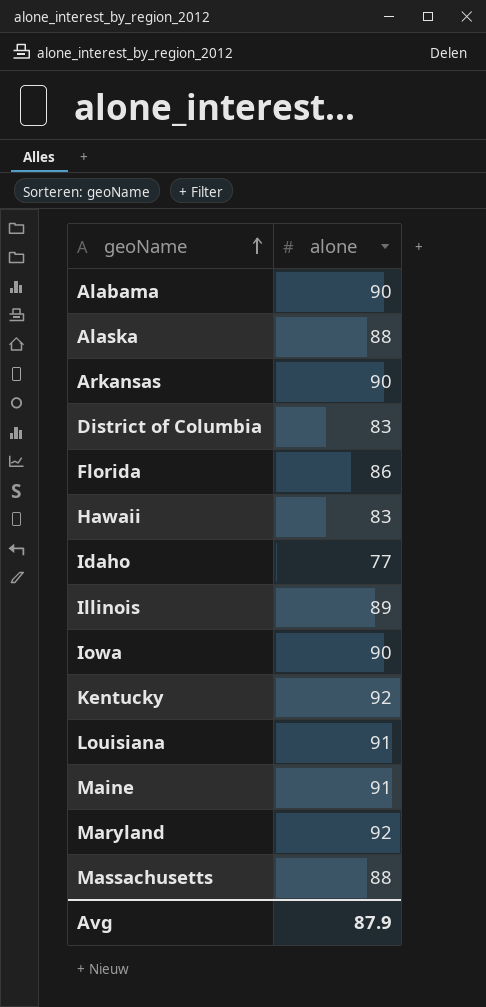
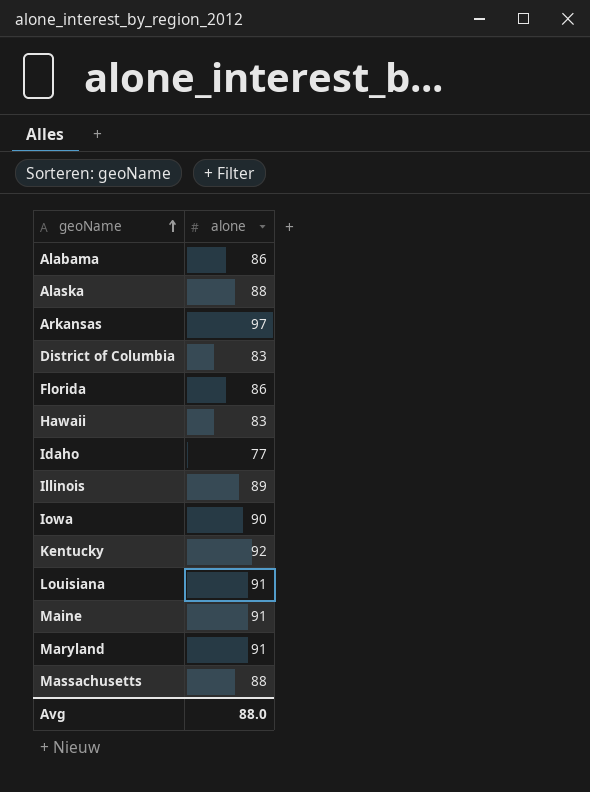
Alabama | alone: 90 -> 86
Arkansas | alone: 90 -> 97
Maryland | alone: 92 -> 91
Avg | alone: 87.9 -> 88.0

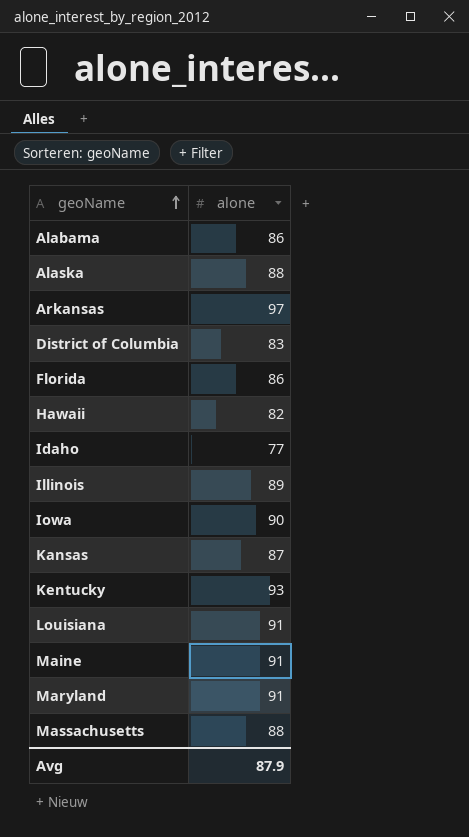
Hawaii | alone: 83 -> 82
row Kansas: none -> 87
Kentucky | alone: 92 -> 93
Avg | alone: 88.0 -> 87.9

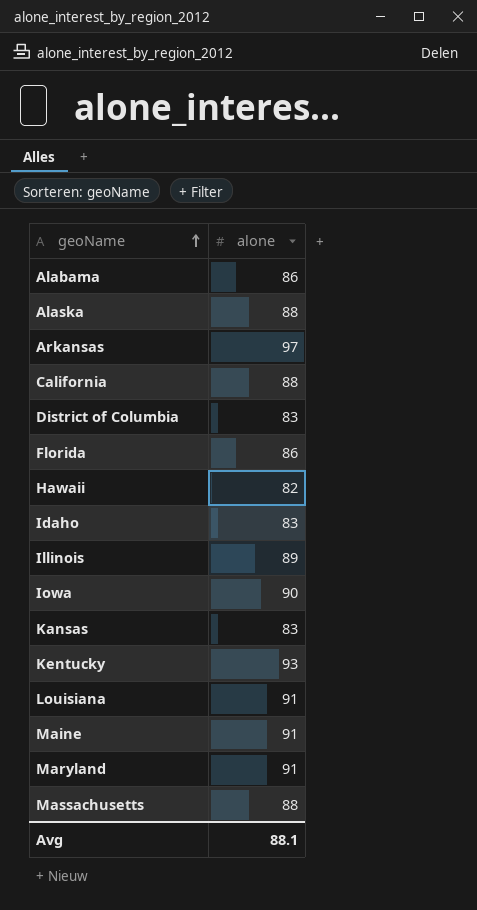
row California: none -> 88
Idaho | alone: 77 -> 83
Kansas | alone: 87 -> 83
Avg | alone: 87.9 -> 88.1

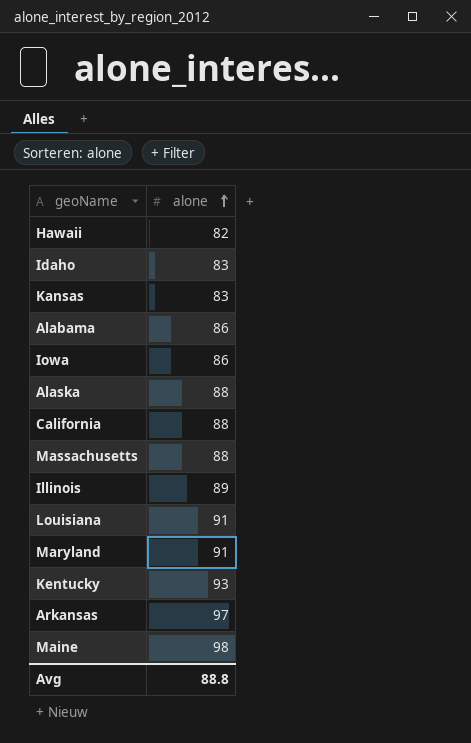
row order: geoName ascending -> alone ascending
row District of Columbia: 83 -> none
row Florida: 86 -> none
Iowa | alone: 90 -> 86
Maine | alone: 91 -> 98
Avg | alone: 88.1 -> 88.8

